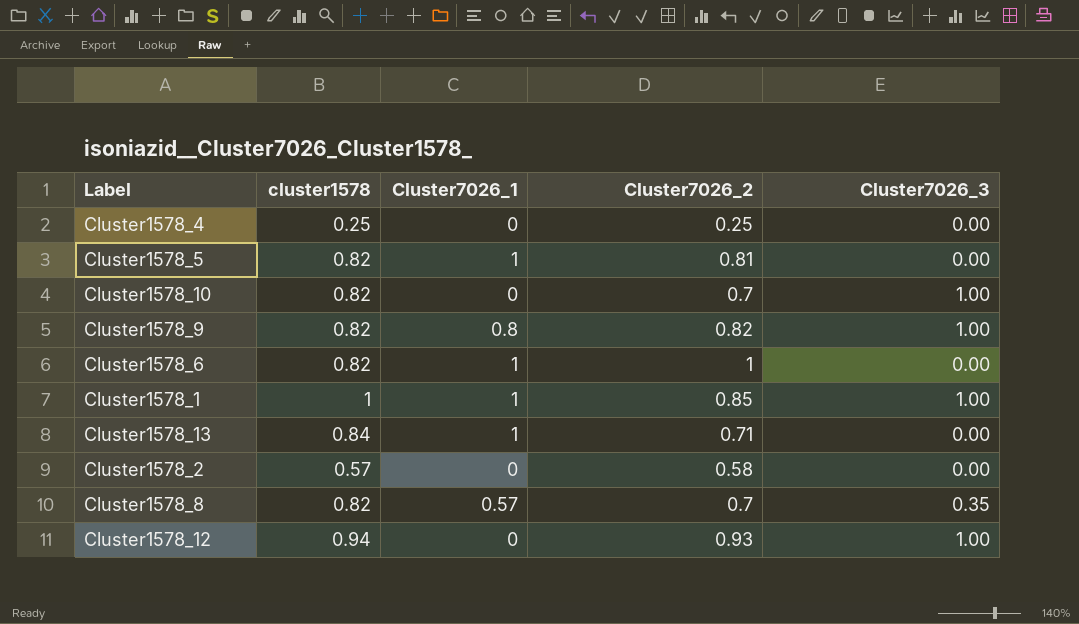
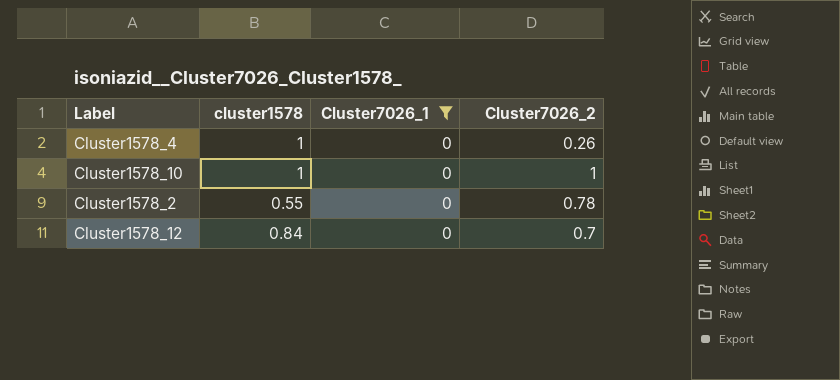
filter: none -> Cluster7026_1 = 0
column Cluster7026_3 | position: 5 -> none
Cluster1578_4 | cluster1578: 0.25 -> 1
Cluster1578_4 | Cluster7026_2: 0.25 -> 0.26
Cluster1578_10 | cluster1578: 0.82 -> 1
Cluster1578_10 | Cluster7026_2: 0.7 -> 1
Cluster1578_2 | cluster1578: 0.57 -> 0.55
Cluster1578_2 | Cluster7026_2: 0.58 -> 0.78
Cluster1578_12 | cluster1578: 0.94 -> 0.84
Cluster1578_12 | Cluster7026_2: 0.93 -> 0.7

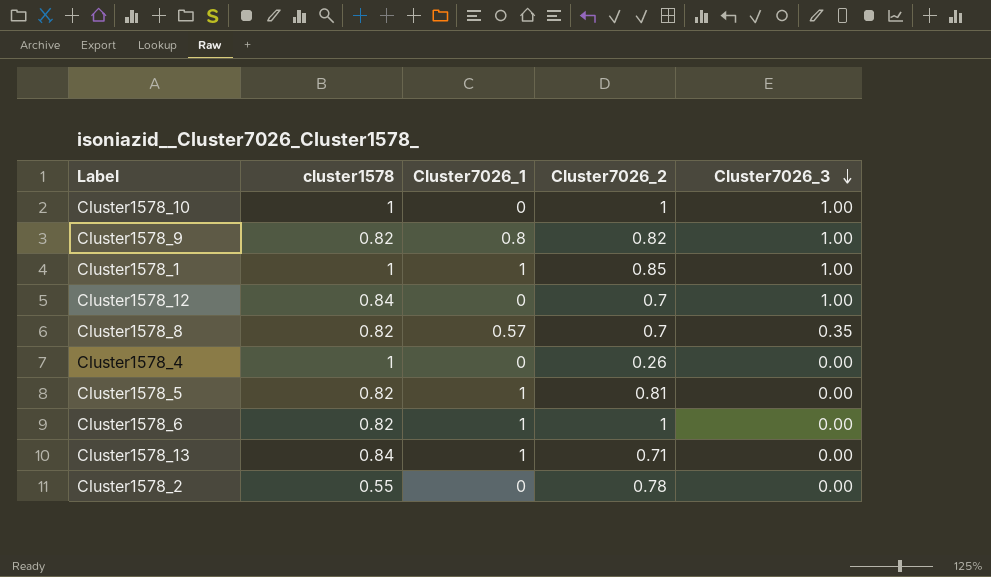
filter: Cluster7026_1 = 0 -> none
row order: none -> Cluster7026_3 descending
column Cluster7026_3 | position: none -> 5

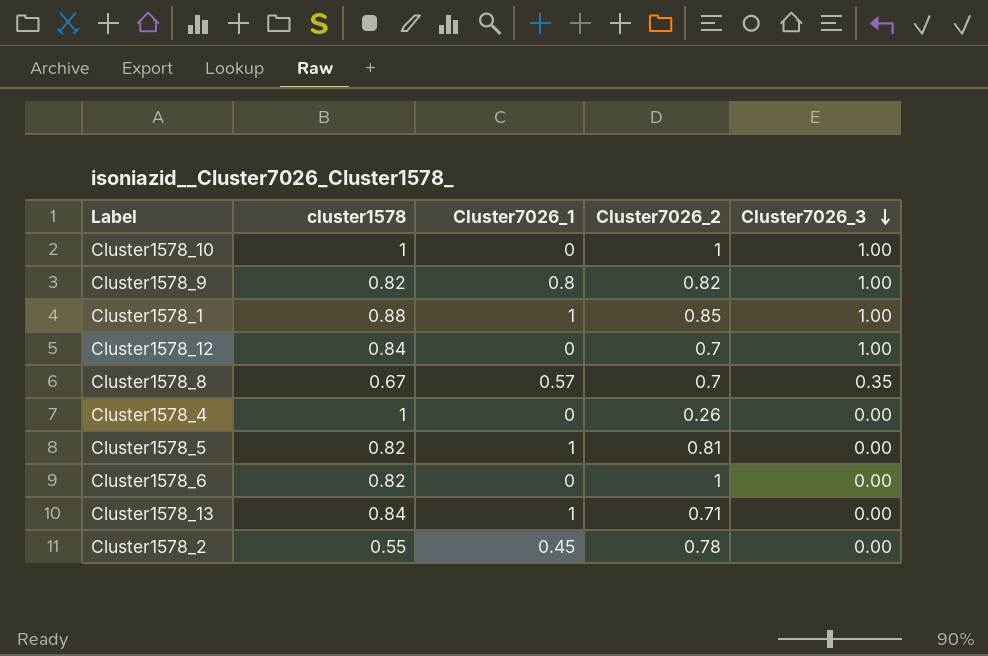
Cluster1578_1 | cluster1578: 1 -> 0.88
Cluster1578_8 | cluster1578: 0.82 -> 0.67
Cluster1578_6 | Cluster7026_1: 1 -> 0
Cluster1578_2 | Cluster7026_1: 0 -> 0.45

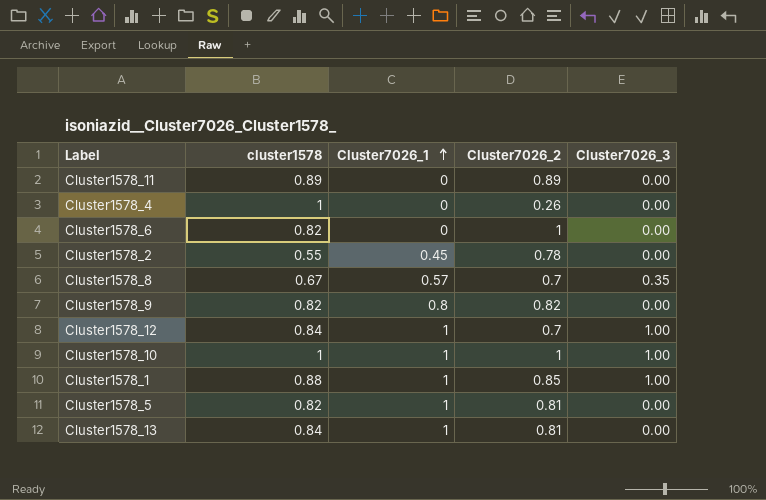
row order: Cluster7026_3 descending -> Cluster7026_1 ascending
row Cluster1578_11: none -> 0.89 | 0 | 0.89 | 0.00
Cluster1578_9 | Cluster7026_3: 1.00 -> 0.00
Cluster1578_12 | Cluster7026_1: 0 -> 1
Cluster1578_10 | Cluster7026_1: 0 -> 1
Cluster1578_13 | Cluster7026_2: 0.71 -> 0.81

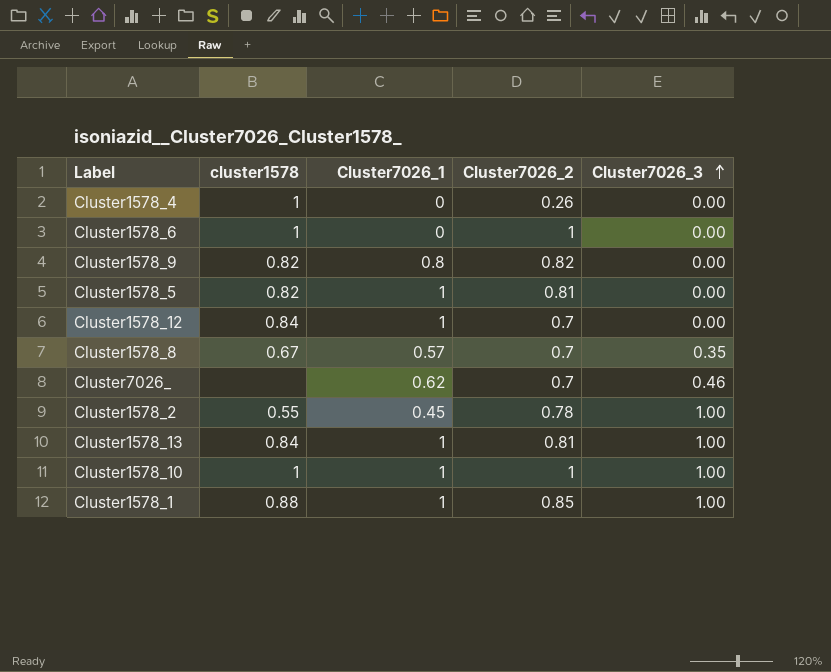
row order: Cluster7026_1 ascending -> Cluster7026_3 ascending
row Cluster1578_11: 0.89 | 0 | 0.89 | 0.00 -> none
Cluster1578_6 | cluster1578: 0.82 -> 1
Cluster1578_12 | Cluster7026_3: 1.00 -> 0.00
row Cluster7026_: none -> none | 0.62 | 0.7 | 0.46
Cluster1578_2 | Cluster7026_3: 0.00 -> 1.00
Cluster1578_13 | Cluster7026_3: 0.00 -> 1.00

